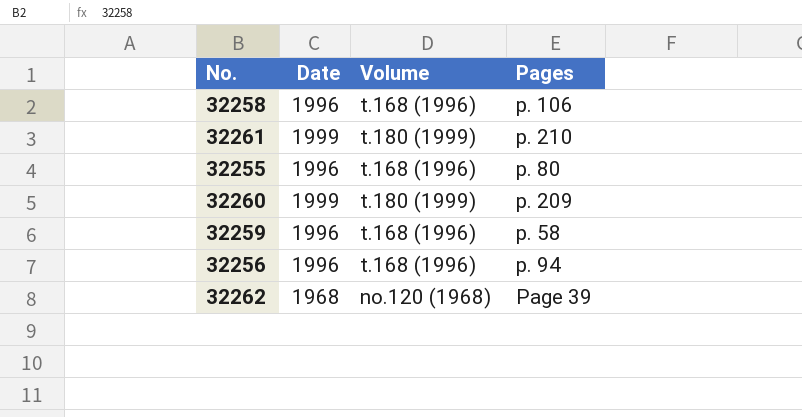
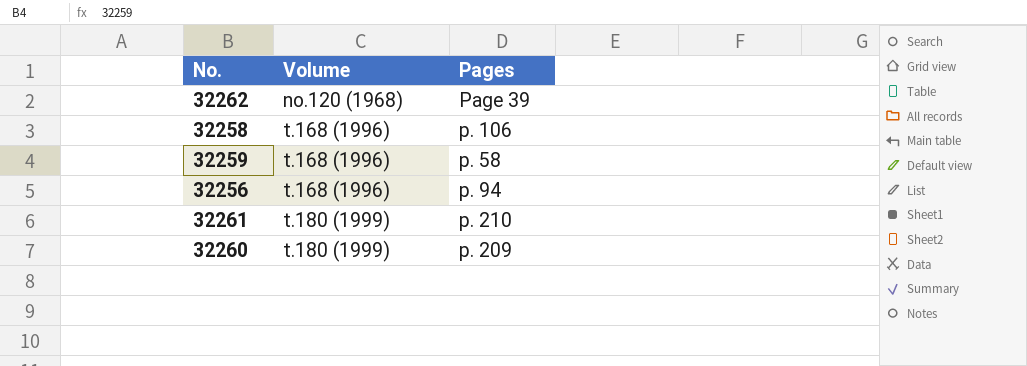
row order: none -> Volume ascending
column Date | position: 2 -> none
row 32255: 1996 | t.168 (1996) | p. 80 -> none

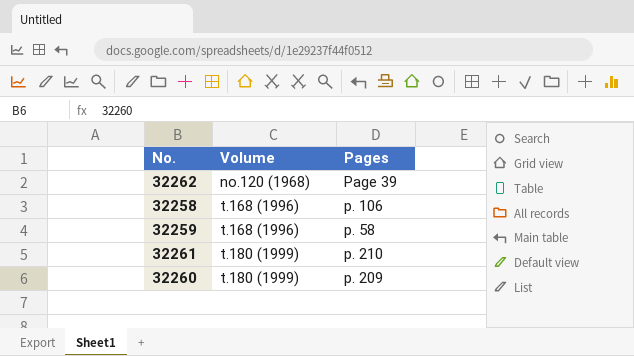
row 32256: t.168 (1996) | p. 94 -> none

